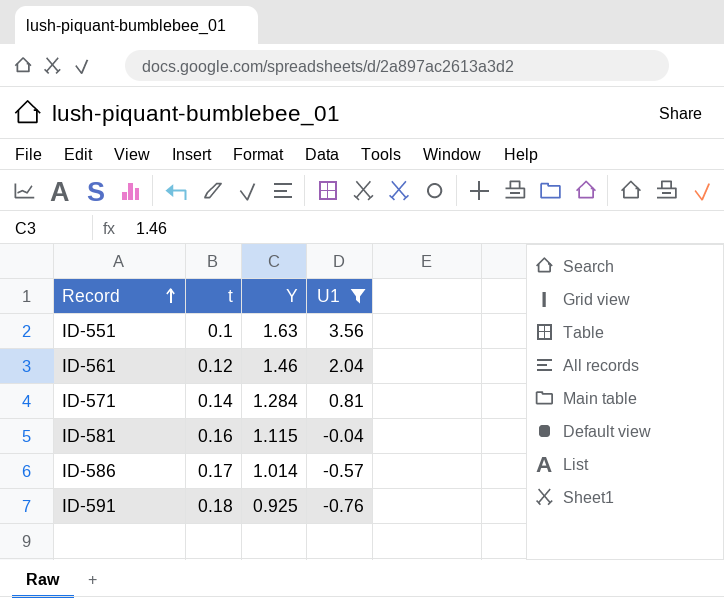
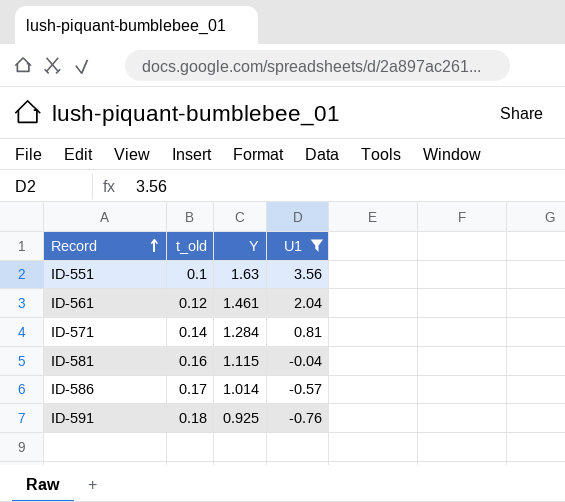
column name: t -> t_old
ID-561 | Y: 1.46 -> 1.461

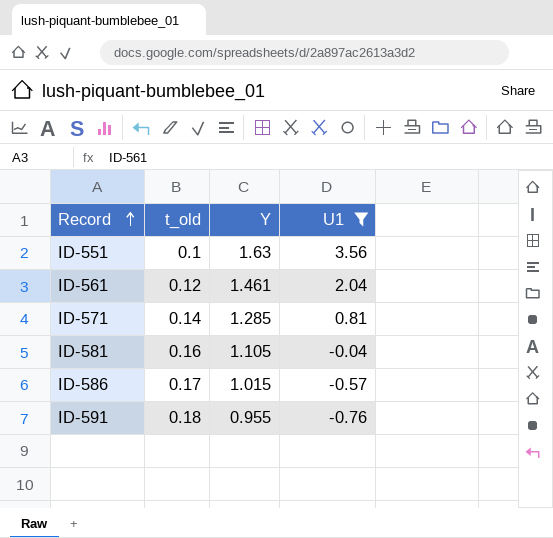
ID-571 | Y: 1.284 -> 1.285
ID-581 | Y: 1.115 -> 1.105
ID-586 | Y: 1.014 -> 1.015
ID-591 | Y: 0.925 -> 0.955

